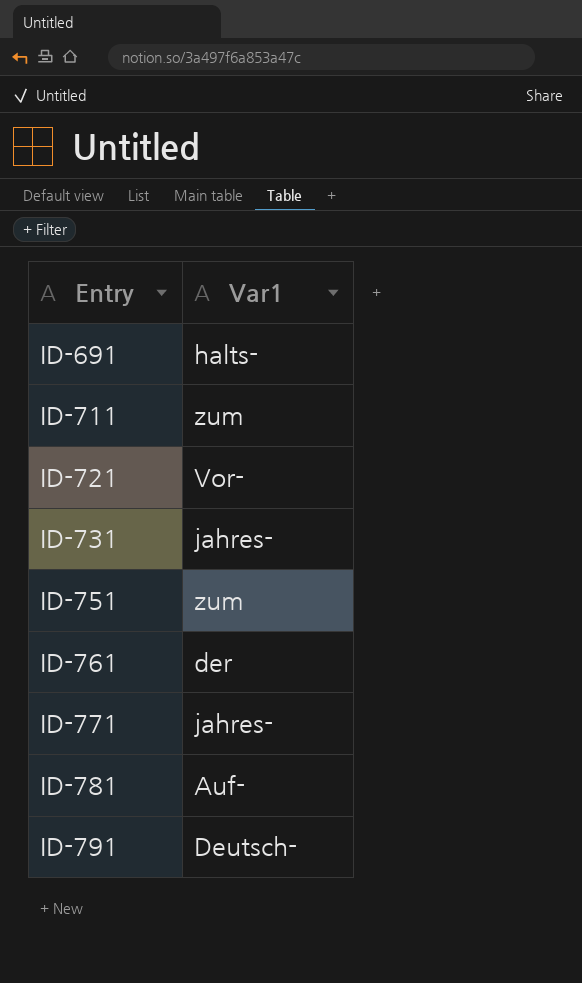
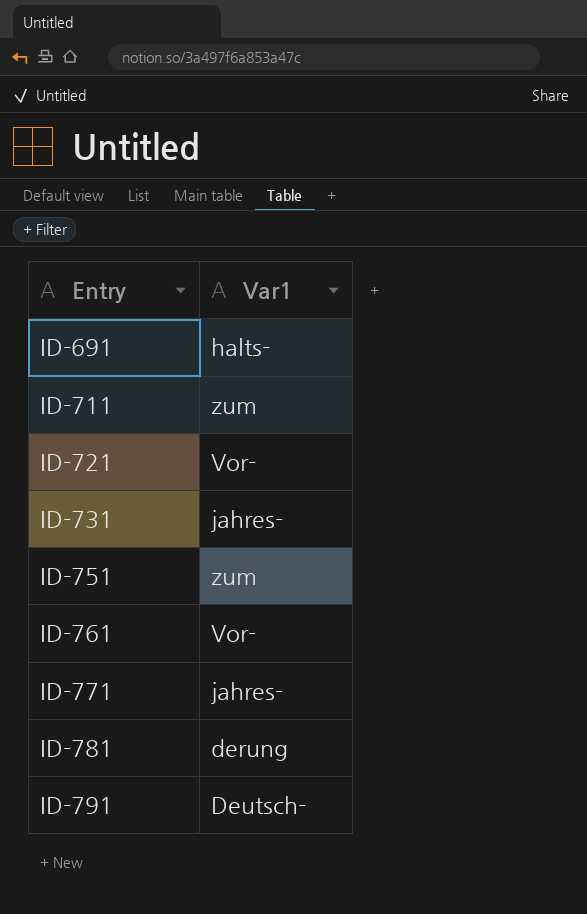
ID-761 | Var1: der -> Vor-
ID-781 | Var1: Auf- -> derung

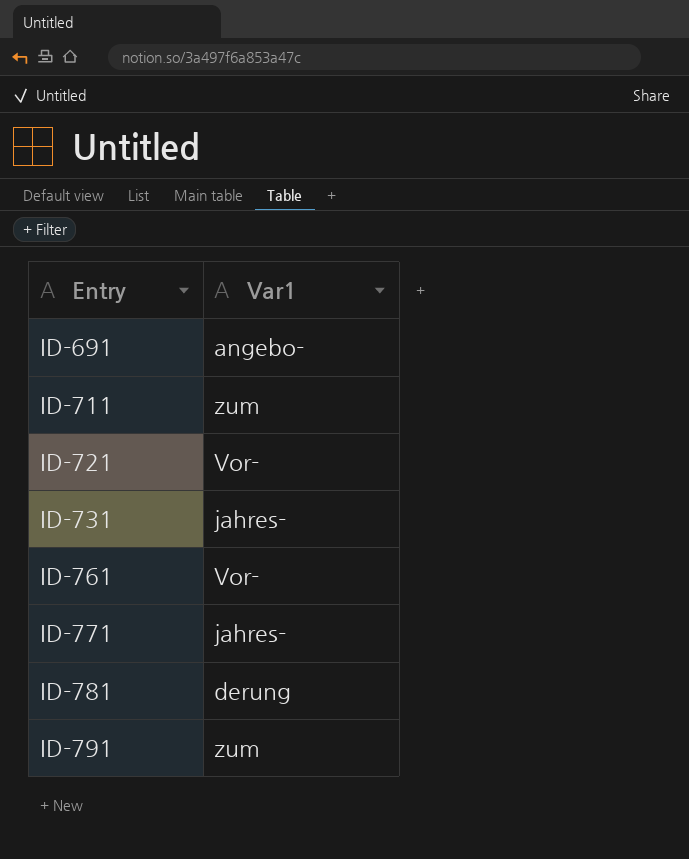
row ID-751: zum -> none
ID-691 | Var1: halts- -> angebo-
ID-791 | Var1: Deutsch- -> zum

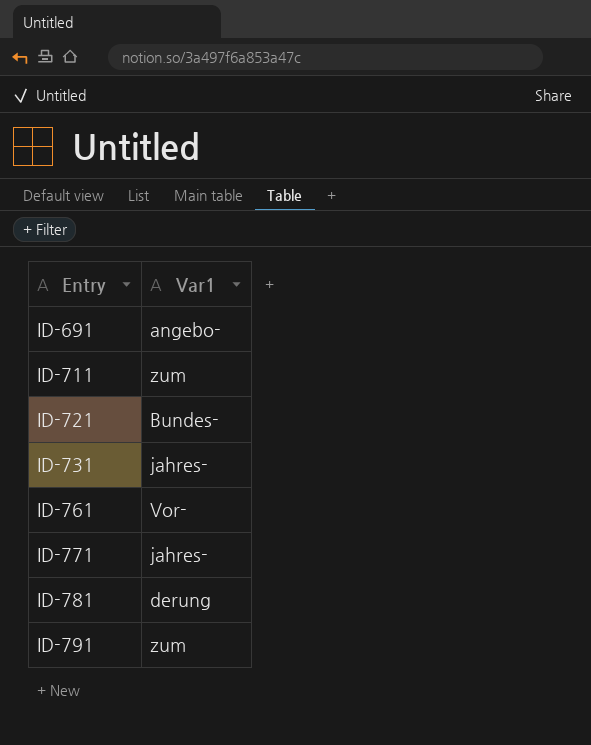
ID-721 | Var1: Vor- -> Bundes-

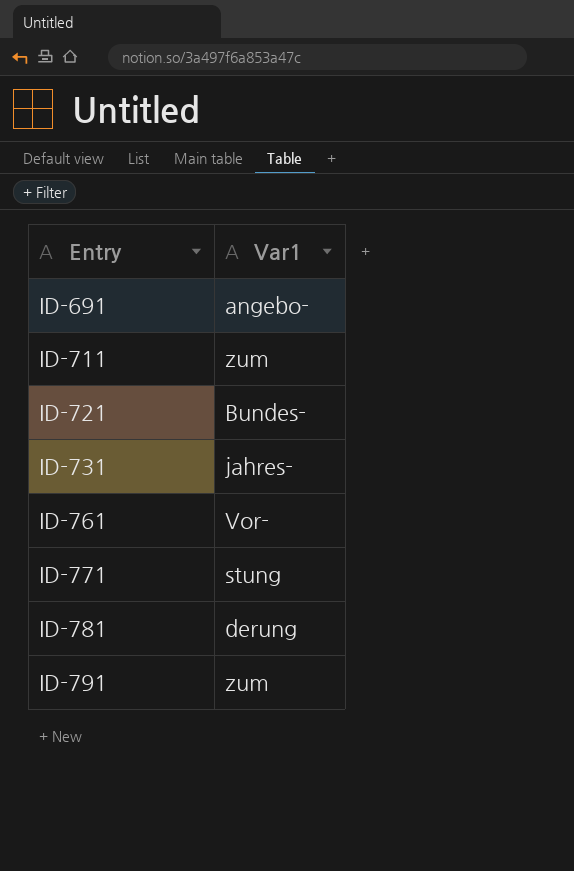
ID-771 | Var1: jahres- -> stung

